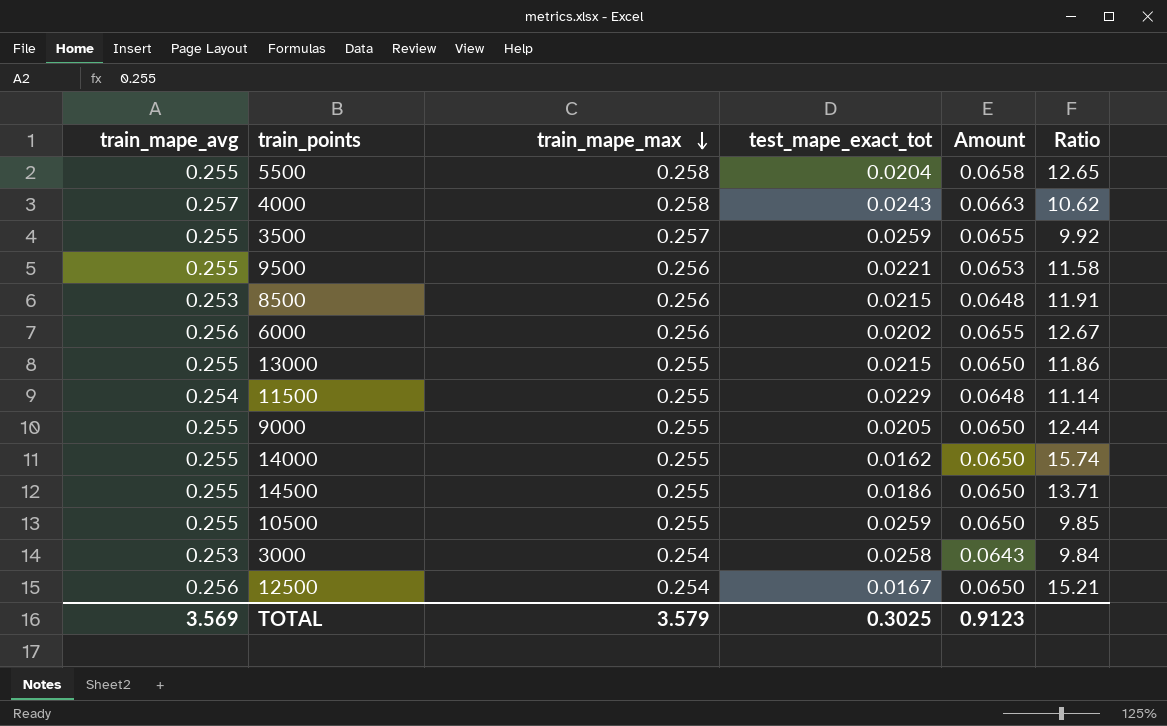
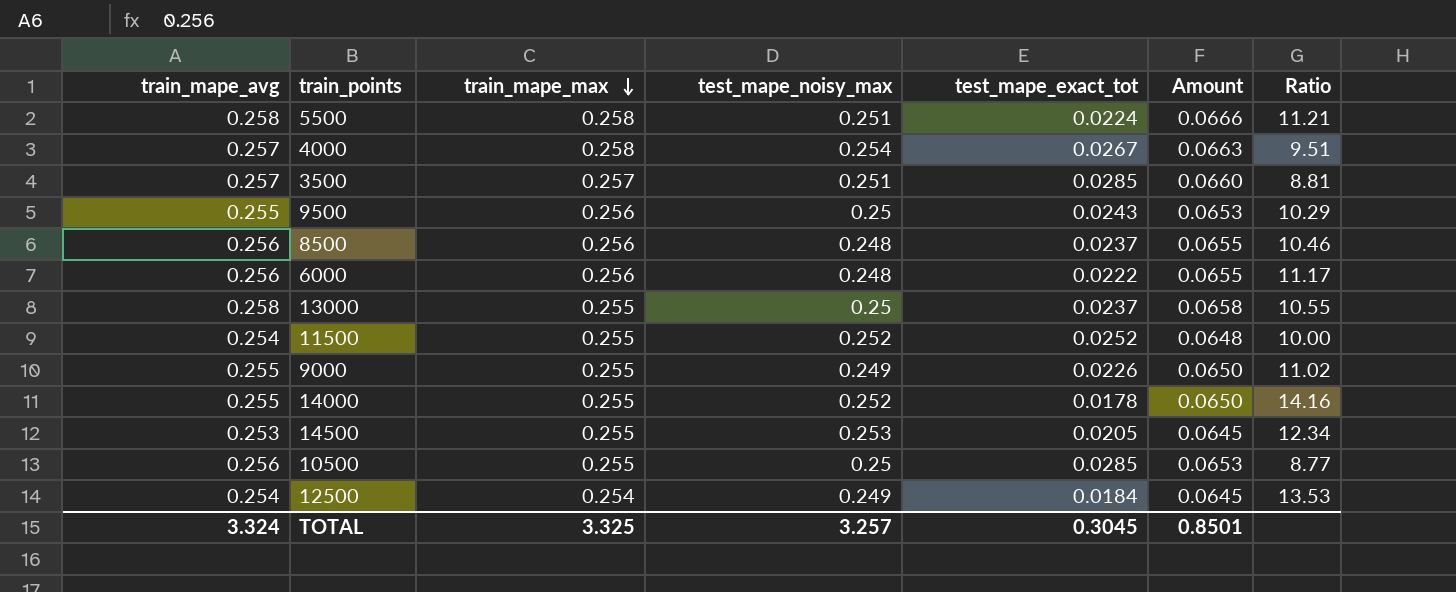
column test_mape_noisy_max | position: none -> 4
column Ratio | formula: [train_mape_max] / [test_mape_exact_tot] -> [test_mape_noisy_max] / [test_mape_exact_tot]
row 3000: 0.253 | 0.254 | 0.0258 | 0.0643 | 9.84 -> none
5500 | train_mape_avg: 0.255 -> 0.258
5500 | test_mape_exact_tot: 0.0204 -> 0.0224
5500 | Amount: 0.0658 -> 0.0666
4000 | test_mape_exact_tot: 0.0243 -> 0.0267
3500 | train_mape_avg: 0.255 -> 0.257
3500 | test_mape_exact_tot: 0.0259 -> 0.0285
3500 | Amount: 0.0655 -> 0.0660
9500 | test_mape_exact_tot: 0.0221 -> 0.0243
8500 | train_mape_avg: 0.253 -> 0.256
8500 | test_mape_exact_tot: 0.0215 -> 0.0237
8500 | Amount: 0.0648 -> 0.0655
6000 | test_mape_exact_tot: 0.0202 -> 0.0222
13000 | train_mape_avg: 0.255 -> 0.258
13000 | test_mape_exact_tot: 0.0215 -> 0.0237
13000 | Amount: 0.0650 -> 0.0658
11500 | test_mape_exact_tot: 0.0229 -> 0.0252
9000 | test_mape_exact_tot: 0.0205 -> 0.0226
14000 | test_mape_exact_tot: 0.0162 -> 0.0178
14500 | train_mape_avg: 0.255 -> 0.253
14500 | test_mape_exact_tot: 0.0186 -> 0.0205
14500 | Amount: 0.0650 -> 0.0645
10500 | train_mape_avg: 0.255 -> 0.256
10500 | test_mape_exact_tot: 0.0259 -> 0.0285
10500 | Amount: 0.0650 -> 0.0653
12500 | train_mape_avg: 0.256 -> 0.254
12500 | test_mape_exact_tot: 0.0167 -> 0.0184
12500 | Amount: 0.0650 -> 0.0645
TOTAL | train_mape_avg: 3.569 -> 3.324
TOTAL | train_mape_max: 3.579 -> 3.325
TOTAL | test_mape_exact_tot: 0.3025 -> 0.3045
TOTAL | Amount: 0.9123 -> 0.8501

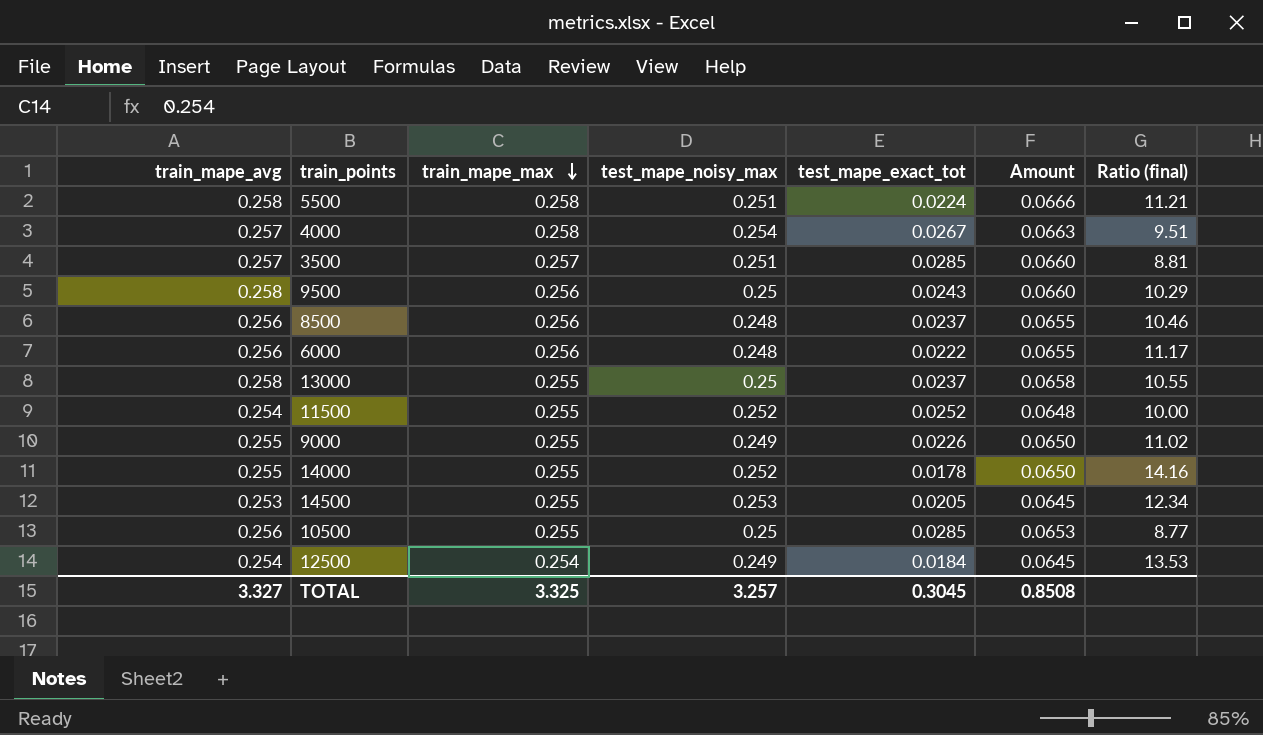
column name: Ratio -> Ratio (final)
9500 | train_mape_avg: 0.255 -> 0.258
9500 | Amount: 0.0653 -> 0.0660
TOTAL | train_mape_avg: 3.324 -> 3.327
TOTAL | Amount: 0.8501 -> 0.8508

